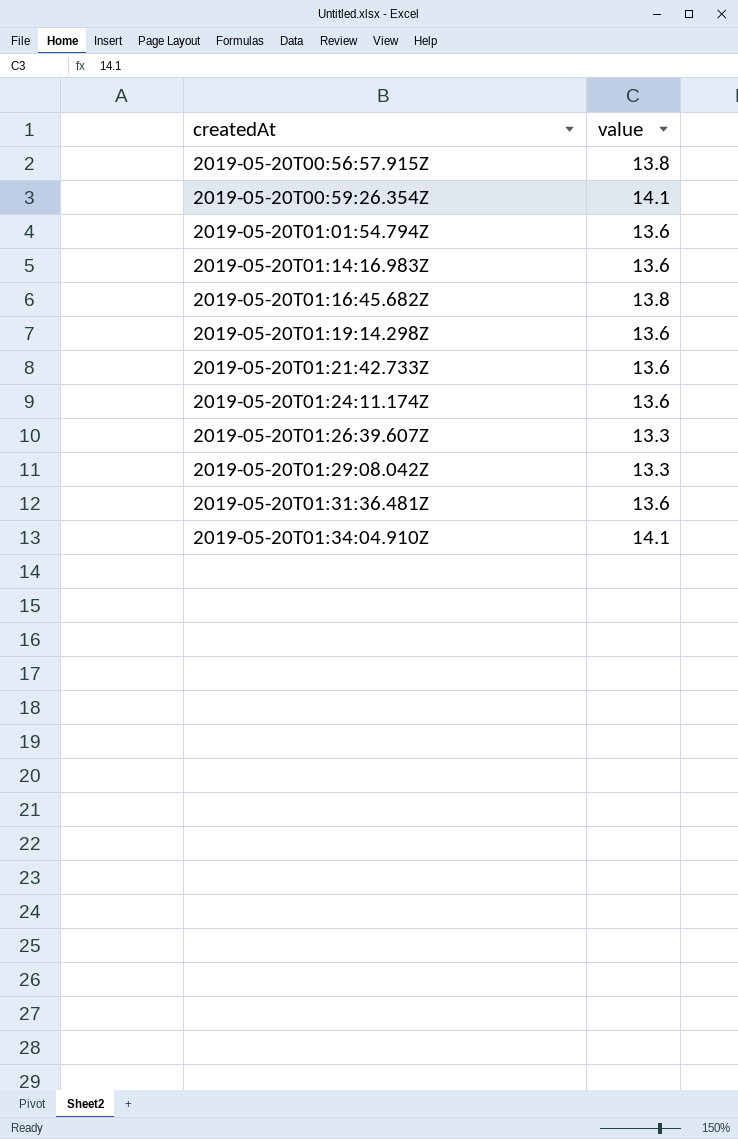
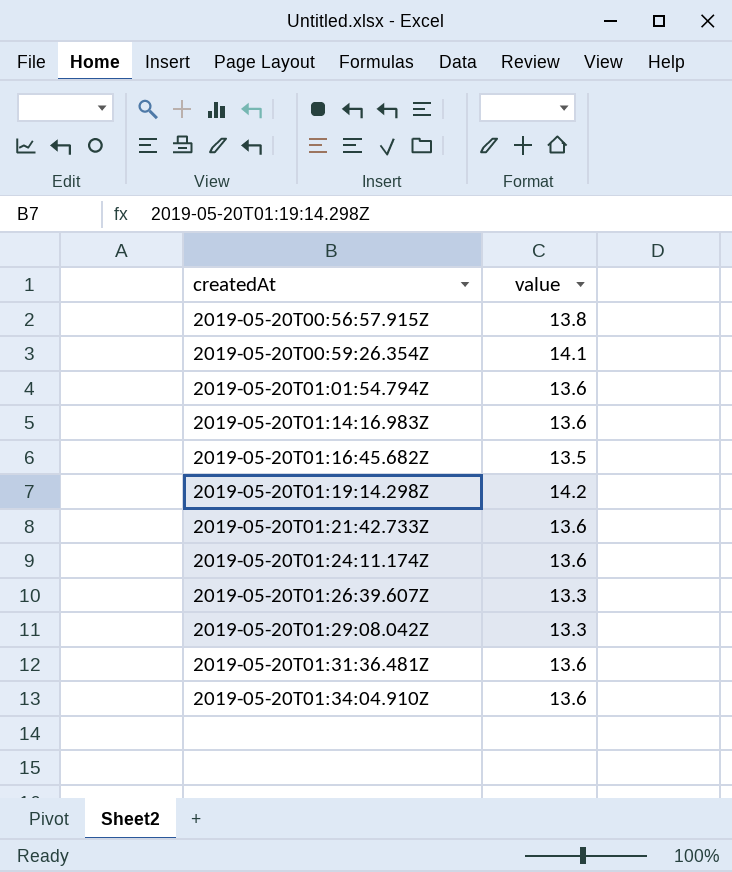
2019-05-20T01:16:45.682Z | value: 13.8 -> 13.5
2019-05-20T01:19:14.298Z | value: 13.6 -> 14.2
2019-05-20T01:34:04.910Z | value: 14.1 -> 13.6

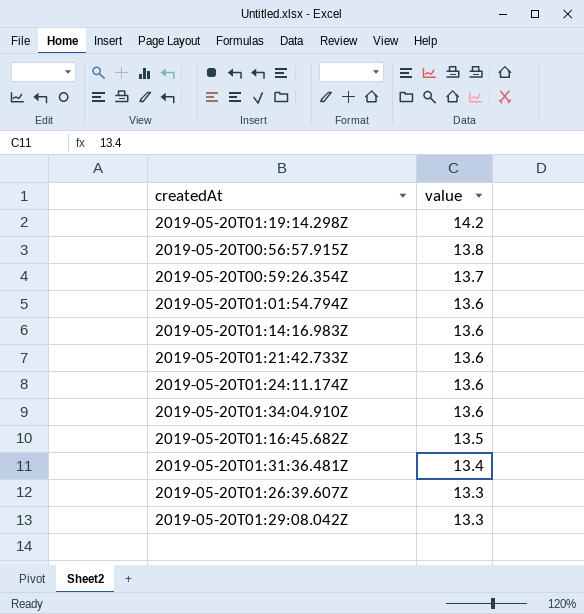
row order: createdAt ascending -> value descending
2019-05-20T00:59:26.354Z | value: 14.1 -> 13.7
2019-05-20T01:31:36.481Z | value: 13.6 -> 13.4

